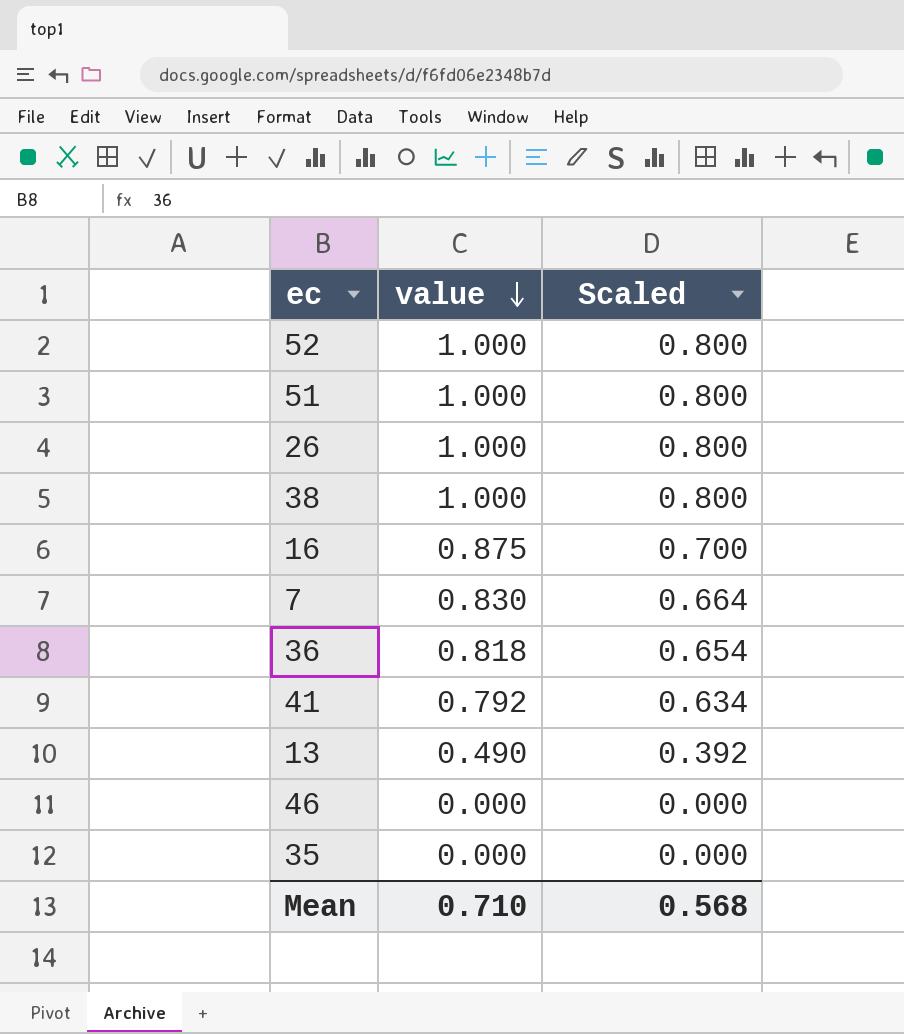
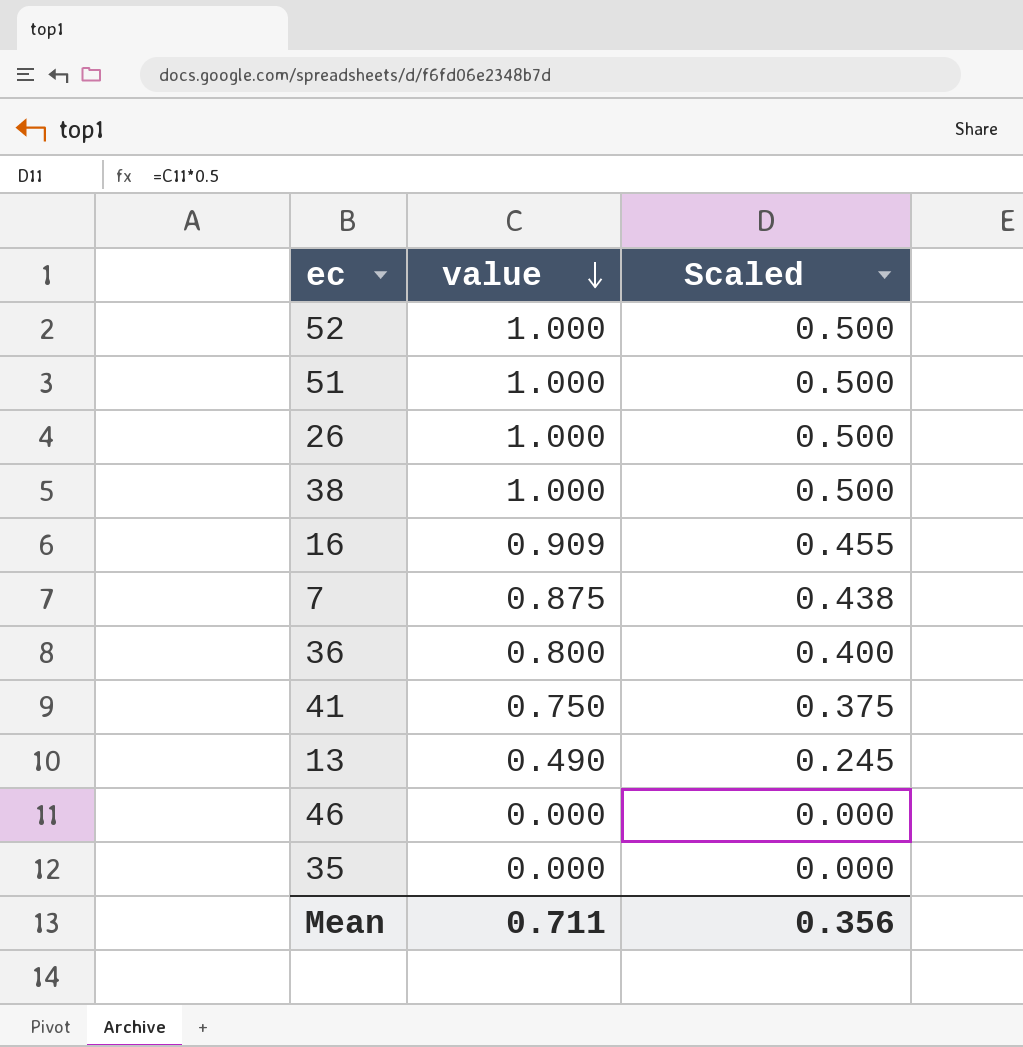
column Scaled | formula: [value] * 0.8 -> [value] * 0.5
16 | value: 0.875 -> 0.909
7 | value: 0.830 -> 0.875
36 | value: 0.818 -> 0.800
41 | value: 0.792 -> 0.750
Mean | value: 0.710 -> 0.711
Mean | Scaled: 0.568 -> 0.356

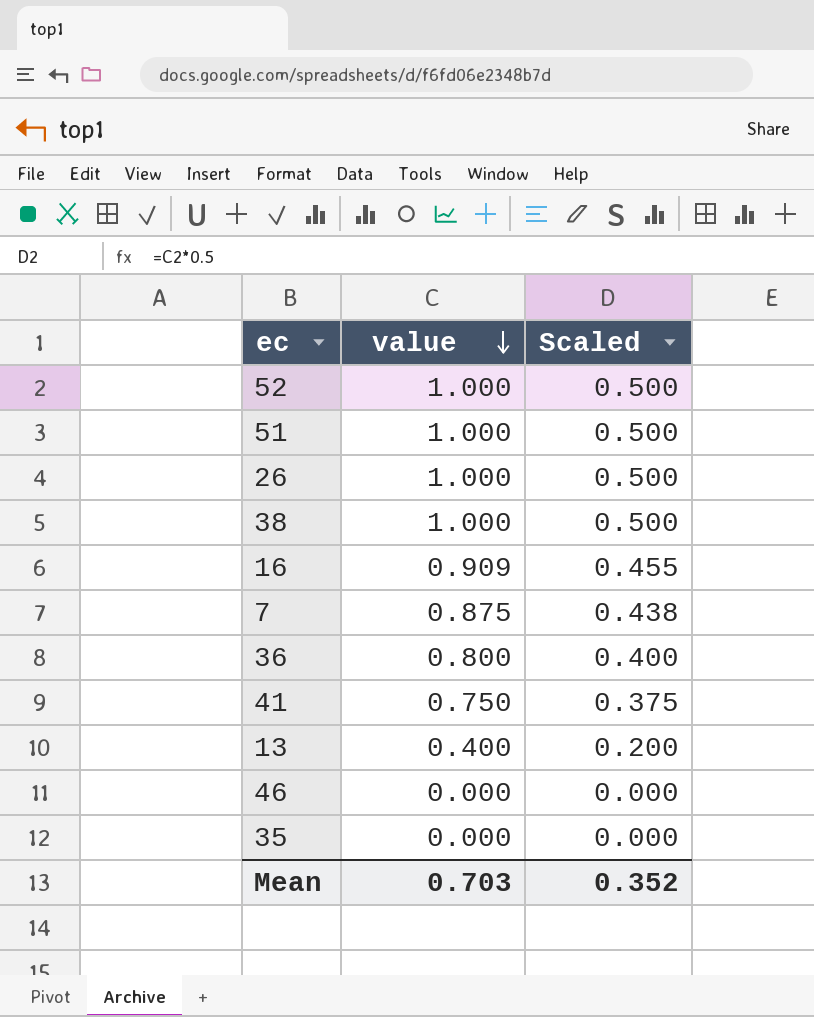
13 | value: 0.490 -> 0.400
13 | Scaled: 0.245 -> 0.200
Mean | value: 0.711 -> 0.703
Mean | Scaled: 0.356 -> 0.352

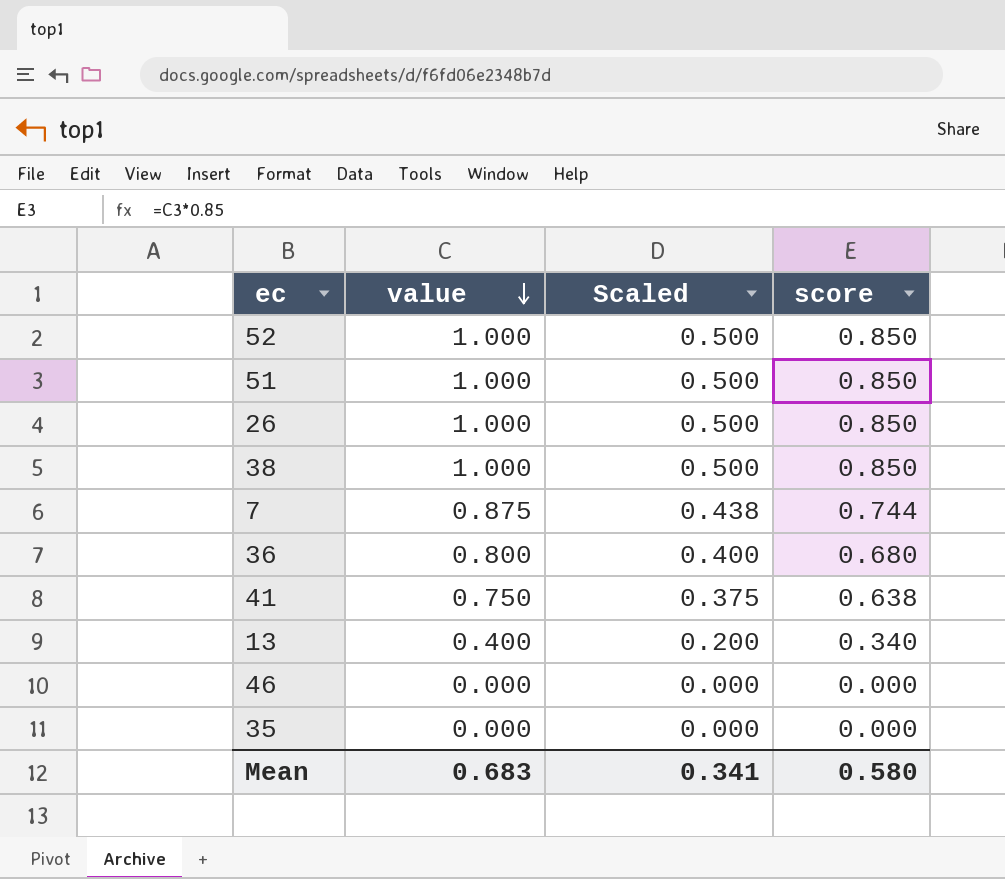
column score | formula: none -> [value] * 0.85
row 16: 0.909 | 0.455 -> none
Mean | value: 0.703 -> 0.683
Mean | Scaled: 0.352 -> 0.341

